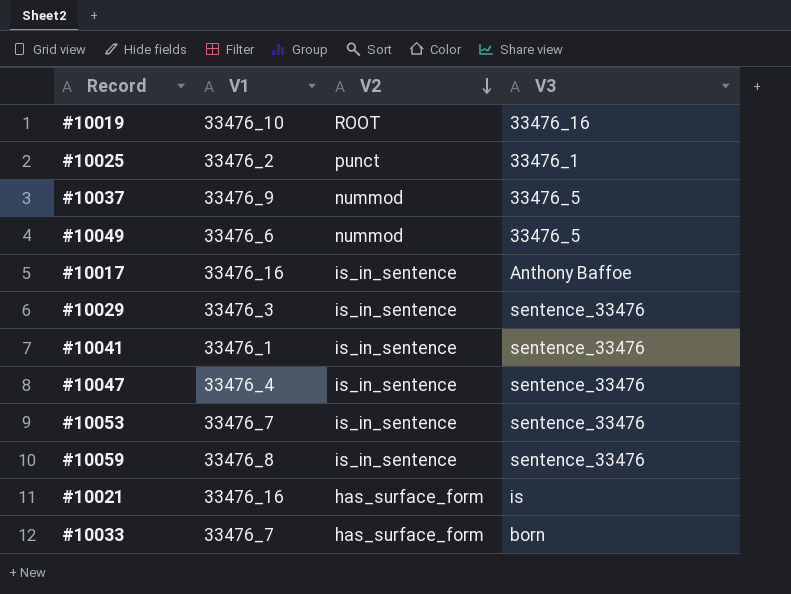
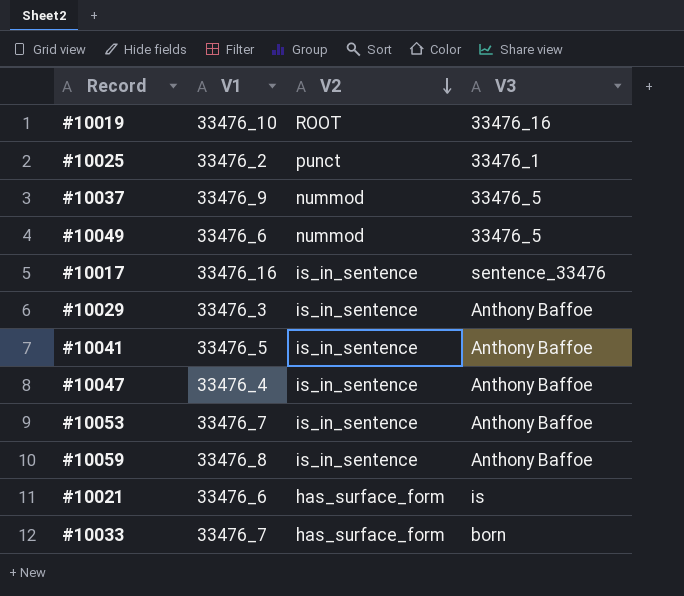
#10017 | V3: Anthony Baffoe -> sentence_33476
#10029 | V3: sentence_33476 -> Anthony Baffoe
#10041 | V1: 33476_1 -> 33476_5
#10041 | V3: sentence_33476 -> Anthony Baffoe
#10047 | V3: sentence_33476 -> Anthony Baffoe
#10053 | V3: sentence_33476 -> Anthony Baffoe
#10059 | V3: sentence_33476 -> Anthony Baffoe
#10021 | V1: 33476_16 -> 33476_6

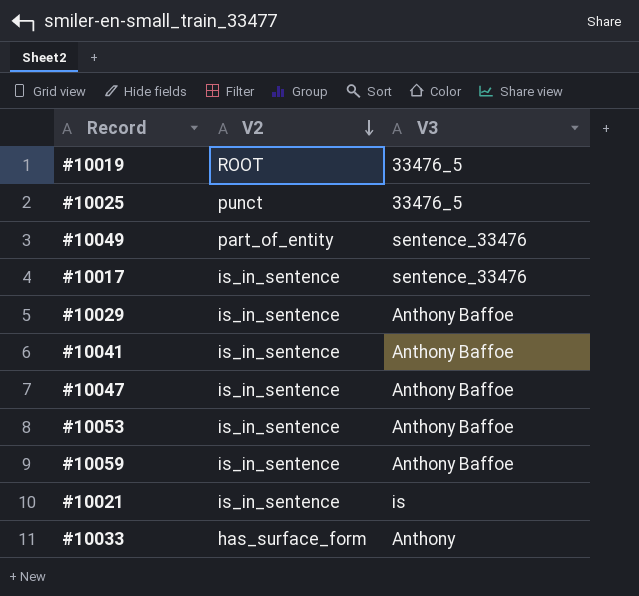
column V1 | position: 2 -> none
row #10037: 33476_9 | nummod | 33476_5 -> none
#10019 | V3: 33476_16 -> 33476_5
#10025 | V3: 33476_1 -> 33476_5
#10049 | V2: nummod -> part_of_entity
#10049 | V3: 33476_5 -> sentence_33476
#10021 | V2: has_surface_form -> is_in_sentence
#10033 | V3: born -> Anthony

